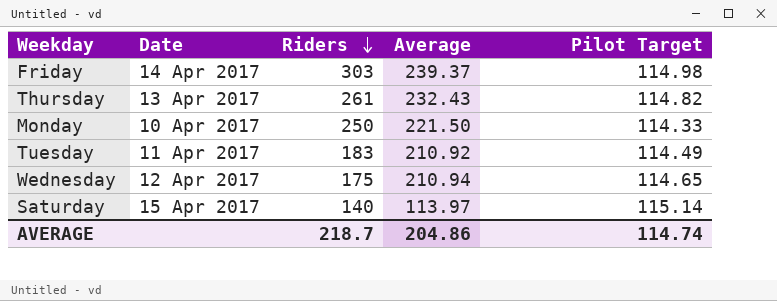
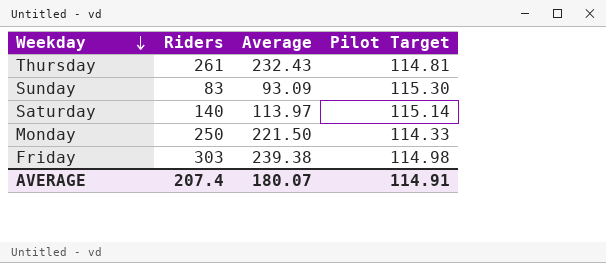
row order: Riders descending -> Weekday descending
column Date | position: 2 -> none
row Tuesday: 11 Apr 2017 | 183 | 210.92 | 114.49 -> none
row Wednesday: 12 Apr 2017 | 175 | 210.94 | 114.65 -> none
Thursday | Pilot Target: 114.82 -> 114.81
row Sunday: none -> 83 | 93.09 | 115.30
Friday | Average: 239.37 -> 239.38
AVERAGE | Riders: 218.7 -> 207.4
AVERAGE | Average: 204.86 -> 180.07
AVERAGE | Pilot Target: 114.74 -> 114.91

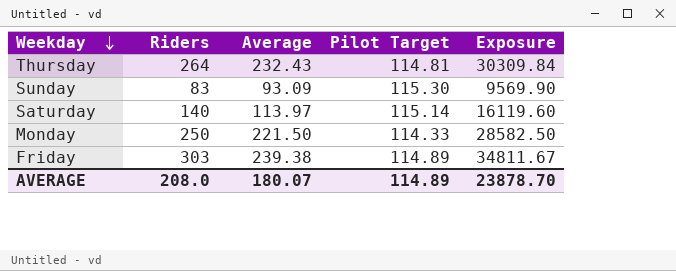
column Exposure | formula: none -> [Riders] * [Pilot Target]
Thursday | Riders: 261 -> 264
Friday | Pilot Target: 114.98 -> 114.89
AVERAGE | Riders: 207.4 -> 208.0
AVERAGE | Pilot Target: 114.91 -> 114.89

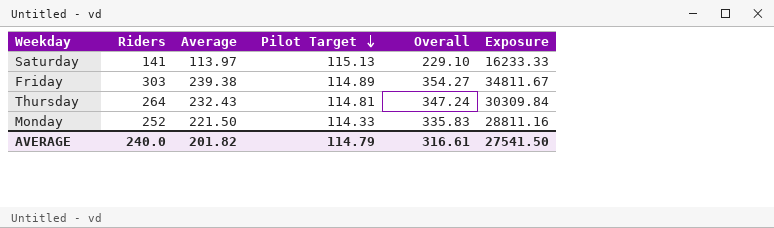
row order: Weekday descending -> Pilot Target descending
column Overall | formula: none -> [Average] + [Pilot Target]
row Sunday: 83 | 93.09 | 115.30 | 9569.90 -> none
Saturday | Riders: 140 -> 141
Saturday | Pilot Target: 115.14 -> 115.13
Saturday | Exposure: 16119.60 -> 16233.33
Monday | Riders: 250 -> 252
Monday | Exposure: 28582.50 -> 28811.16
AVERAGE | Riders: 208.0 -> 240.0
AVERAGE | Average: 180.07 -> 201.82
AVERAGE | Pilot Target: 114.89 -> 114.79
AVERAGE | Exposure: 23878.70 -> 27541.50

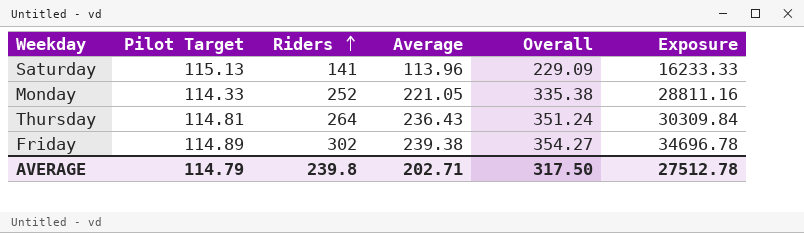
row order: Pilot Target descending -> Riders ascending
column Pilot Target | position: 4 -> 2
Saturday | Average: 113.97 -> 113.96
Saturday | Overall: 229.10 -> 229.09
Monday | Average: 221.50 -> 221.05
Monday | Overall: 335.83 -> 335.38
Thursday | Average: 232.43 -> 236.43
Thursday | Overall: 347.24 -> 351.24
Friday | Riders: 303 -> 302
Friday | Exposure: 34811.67 -> 34696.78
AVERAGE | Riders: 240.0 -> 239.8
AVERAGE | Average: 201.82 -> 202.71
AVERAGE | Overall: 316.61 -> 317.50
AVERAGE | Exposure: 27541.50 -> 27512.78

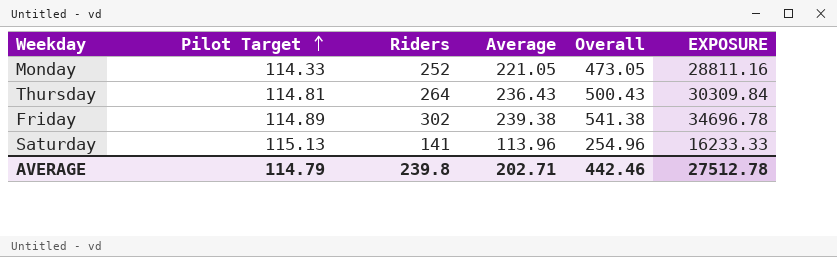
row order: Riders ascending -> Pilot Target ascending
column Overall | formula: [Pilot Target] + [Average] -> [Riders] + [Average]
column name: Exposure -> EXPOSURE
AVERAGE | Overall: 317.50 -> 442.46

